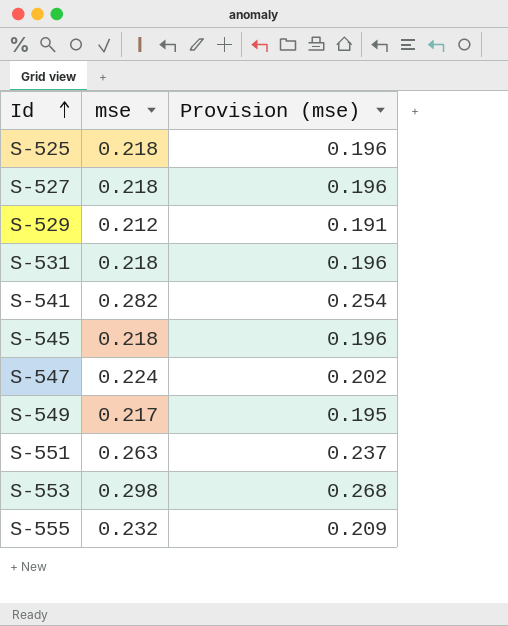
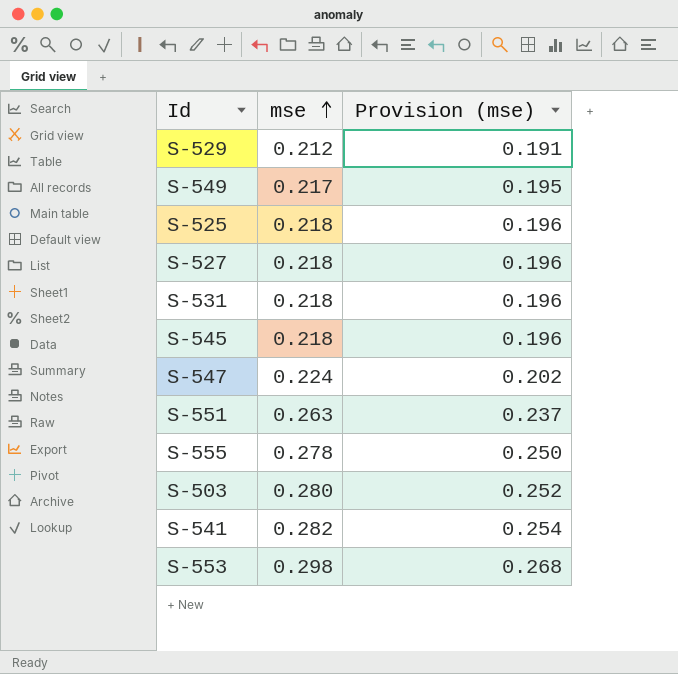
row order: Id ascending -> mse ascending
S-555 | mse: 0.232 -> 0.278
S-555 | Provision (mse): 0.209 -> 0.250
row S-503: none -> 0.280 | 0.252

